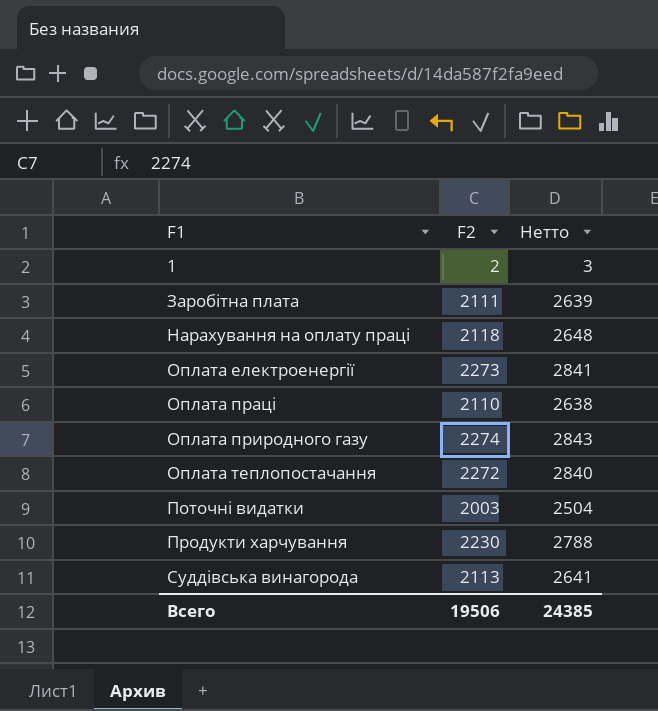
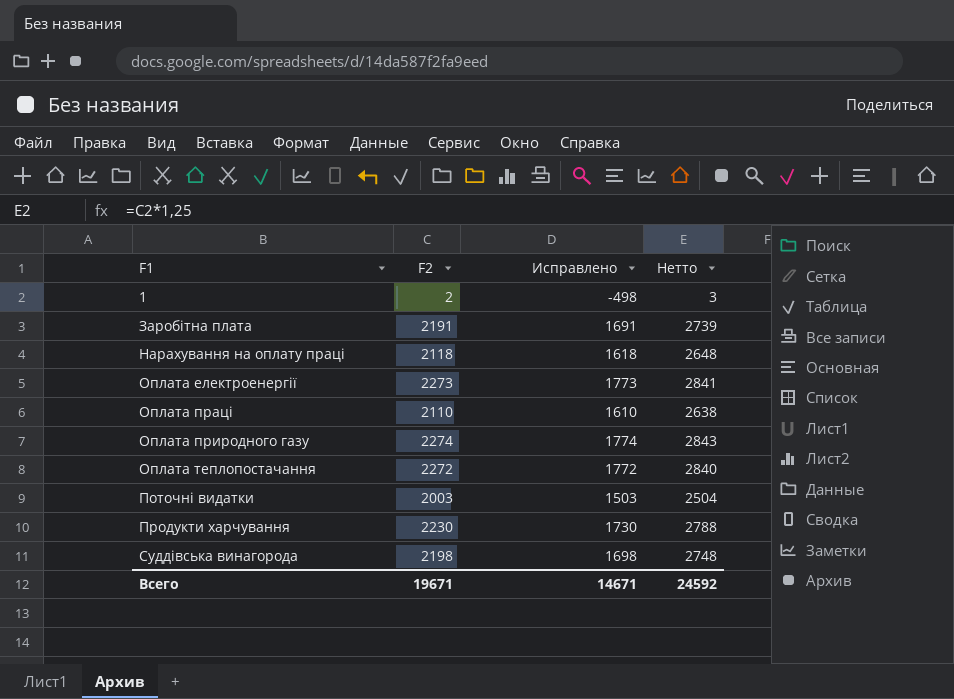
column Исправлено | formula: none -> [F2] - 500
Заробітна плата | F2: 2111 -> 2191
Заробітна плата | Нетто: 2639 -> 2739
Суддівська винагорода | F2: 2113 -> 2198
Суддівська винагорода | Нетто: 2641 -> 2748
Всего | F2: 19506 -> 19671
Всего | Нетто: 24385 -> 24592

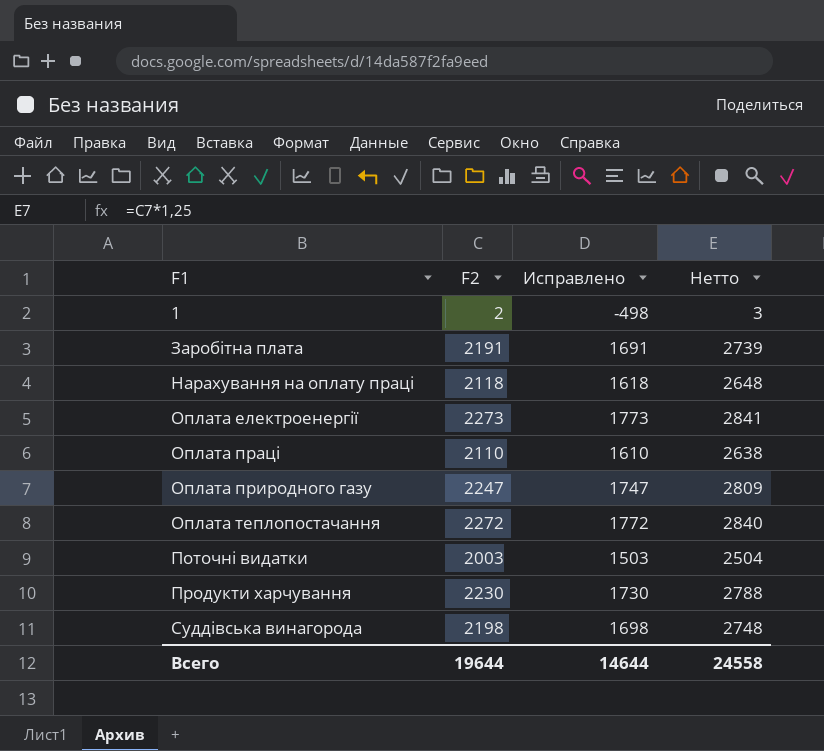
Оплата природного газу | F2: 2274 -> 2247
Оплата природного газу | Исправлено: 1774 -> 1747
Оплата природного газу | Нетто: 2843 -> 2809
Всего | F2: 19671 -> 19644
Всего | Исправлено: 14671 -> 14644
Всего | Нетто: 24592 -> 24558

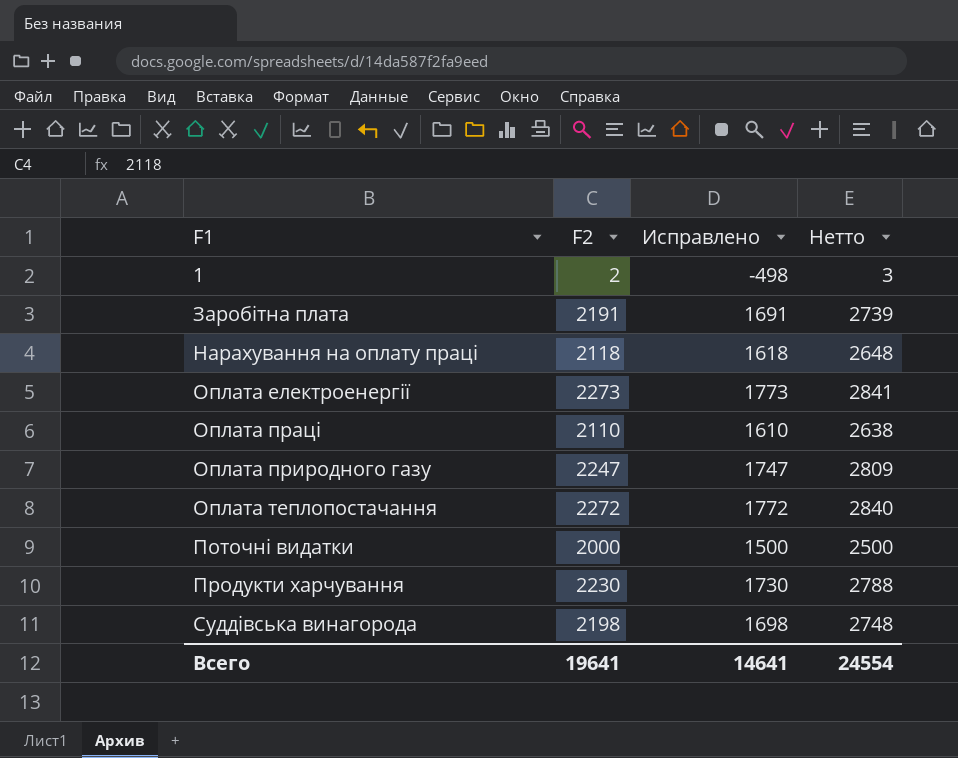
Поточні видатки | F2: 2003 -> 2000
Поточні видатки | Исправлено: 1503 -> 1500
Поточні видатки | Нетто: 2504 -> 2500
Всего | F2: 19644 -> 19641
Всего | Исправлено: 14644 -> 14641
Всего | Нетто: 24558 -> 24554

